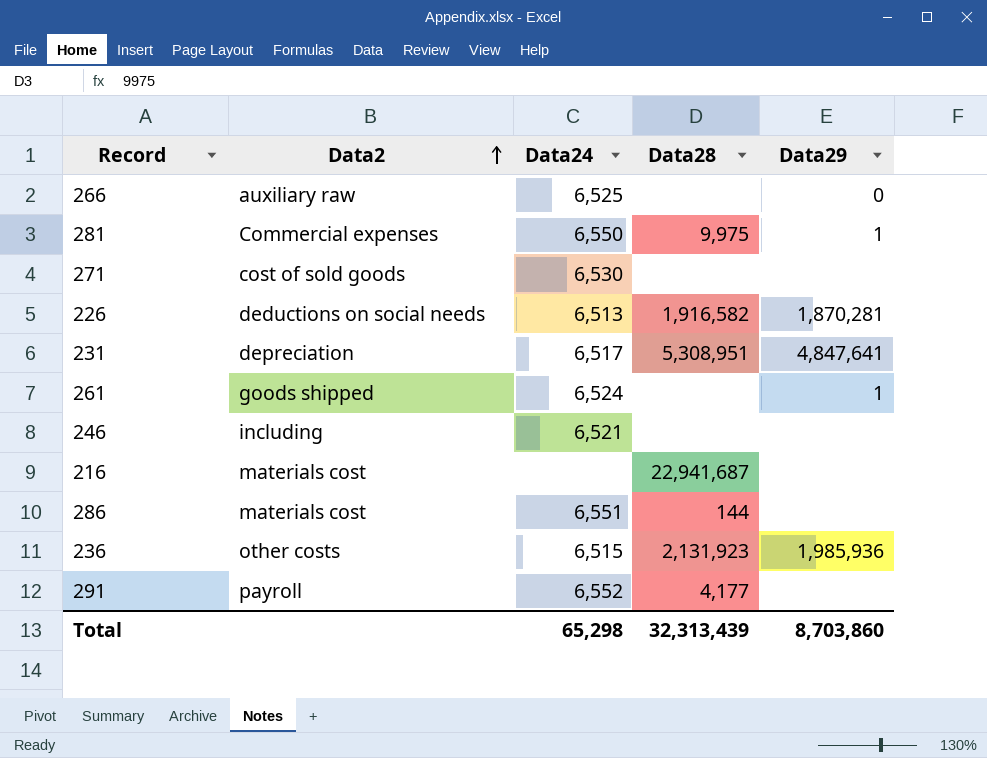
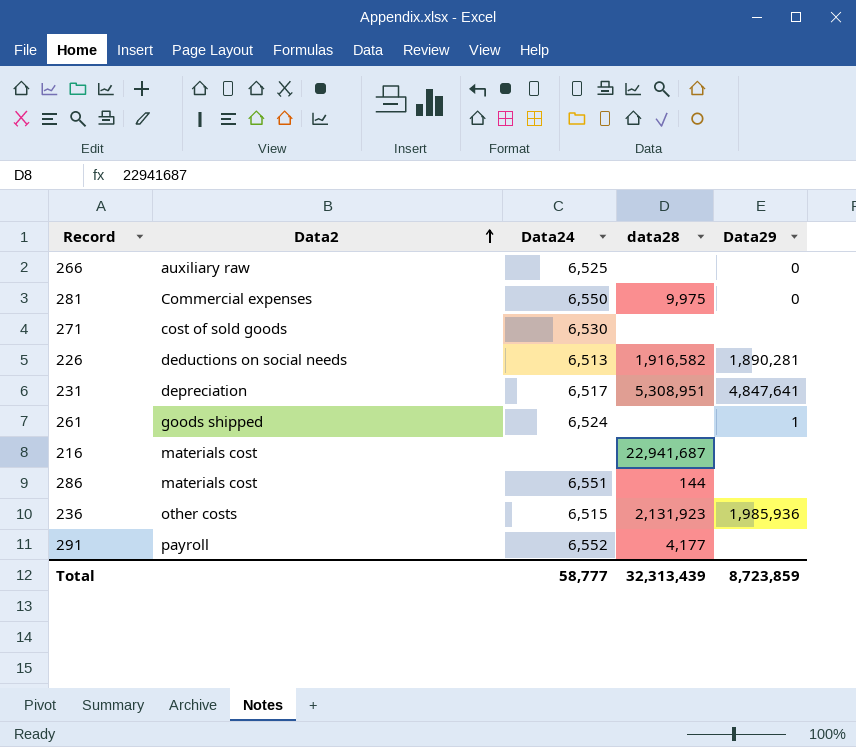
column name: Data28 -> data28
row 246: including | 6,521 | none | none -> none
281 | Data29: 1 -> 0
226 | Data29: 1,870,281 -> 1,890,281
Total | Data24: 65,298 -> 58,777
Total | Data29: 8,703,860 -> 8,723,859

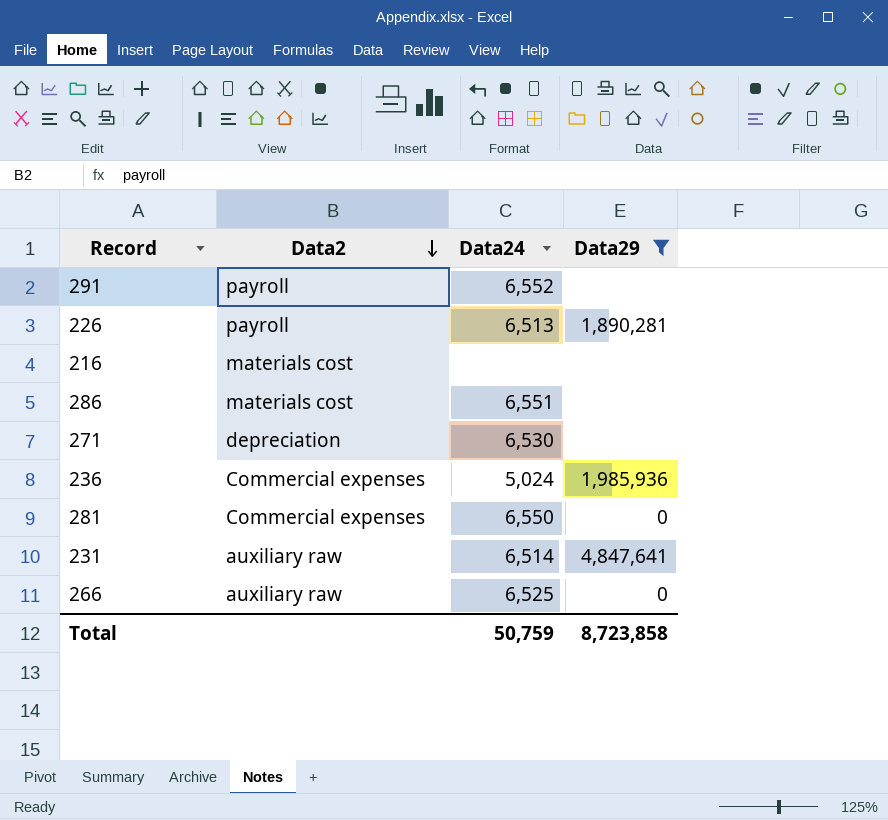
filter: none -> Data29 != 1
row order: Data2 ascending -> Data2 descending
column data28 | position: 4 -> none
226 | Data2: deductions on social needs -> payroll
271 | Data2: cost of sold goods -> depreciation
236 | Data2: other costs -> Commercial expenses
236 | Data24: 6,515 -> 5,024
231 | Data2: depreciation -> auxiliary raw
231 | Data24: 6,517 -> 6,514
Total | Data24: 58,777 -> 50,759
Total | Data29: 8,723,859 -> 8,723,858

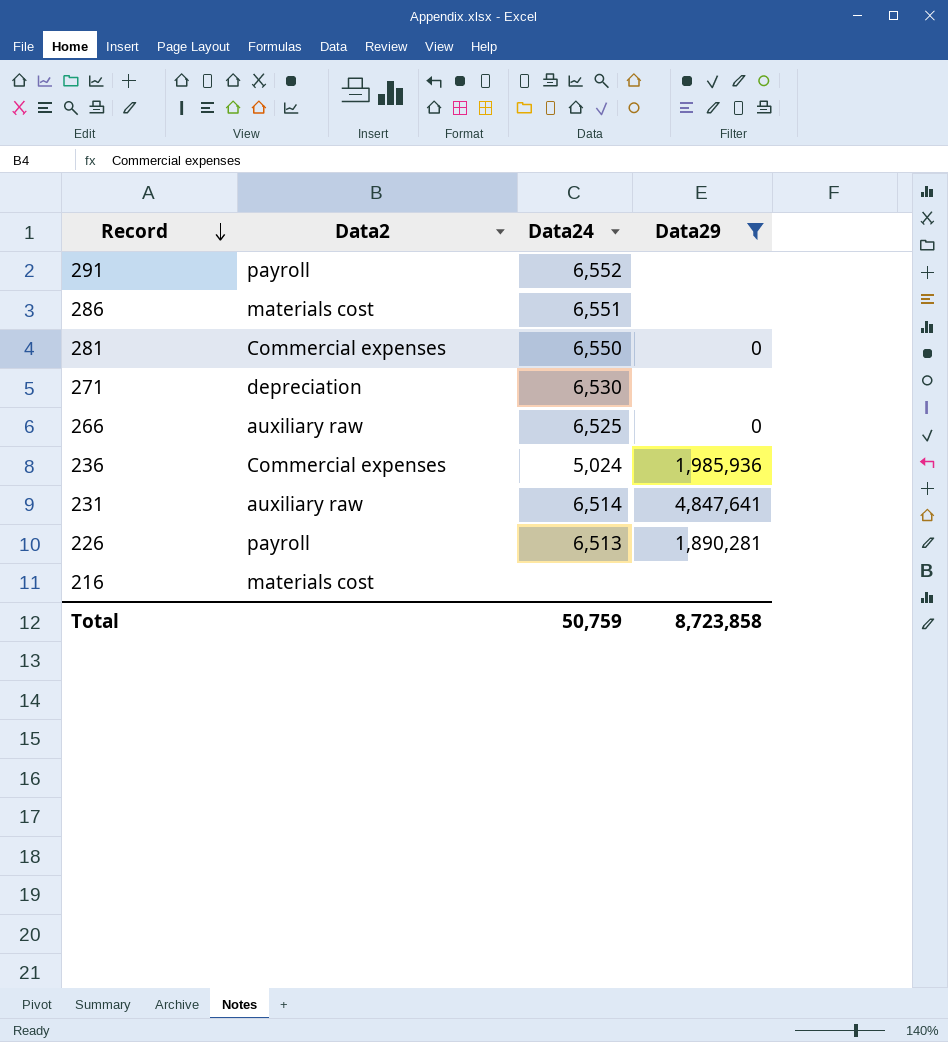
row order: Data2 descending -> Record descending

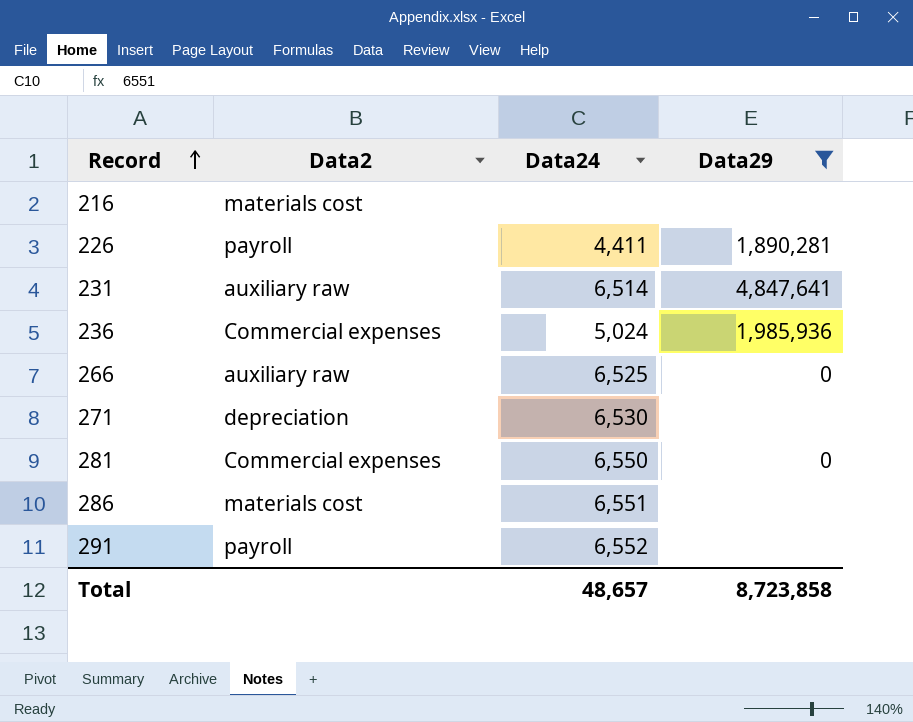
row order: Record descending -> Record ascending
226 | Data24: 6,513 -> 4,411
Total | Data24: 50,759 -> 48,657

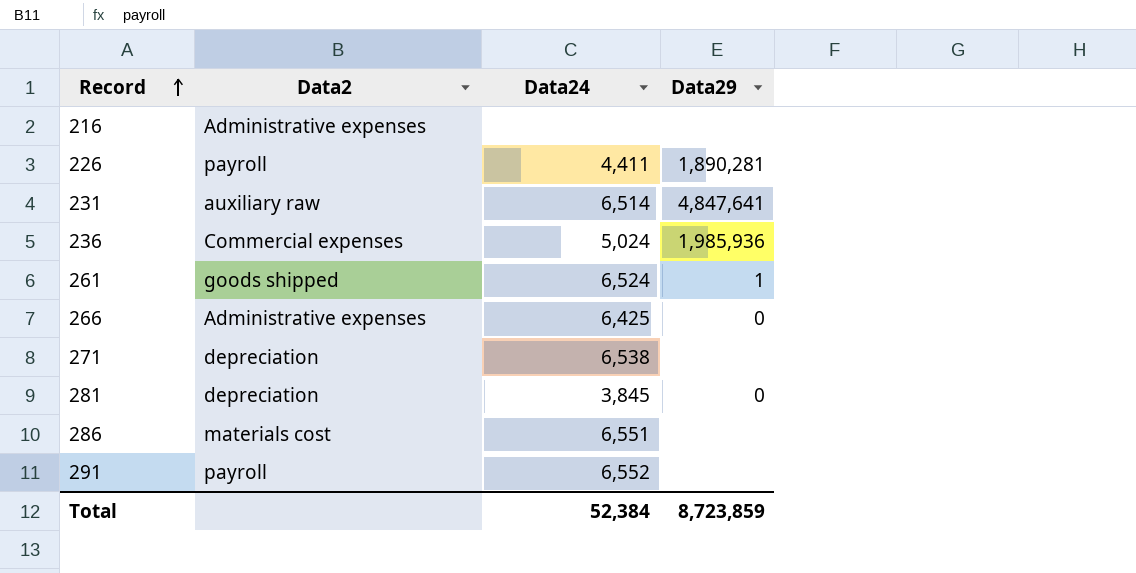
filter: Data29 != 1 -> none
216 | Data2: materials cost -> Administrative expenses
266 | Data2: auxiliary raw -> Administrative expenses
266 | Data24: 6,525 -> 6,425
271 | Data24: 6,530 -> 6,538
281 | Data2: Commercial expenses -> depreciation
281 | Data24: 6,550 -> 3,845
Total | Data24: 48,657 -> 52,384
Total | Data29: 8,723,858 -> 8,723,859

